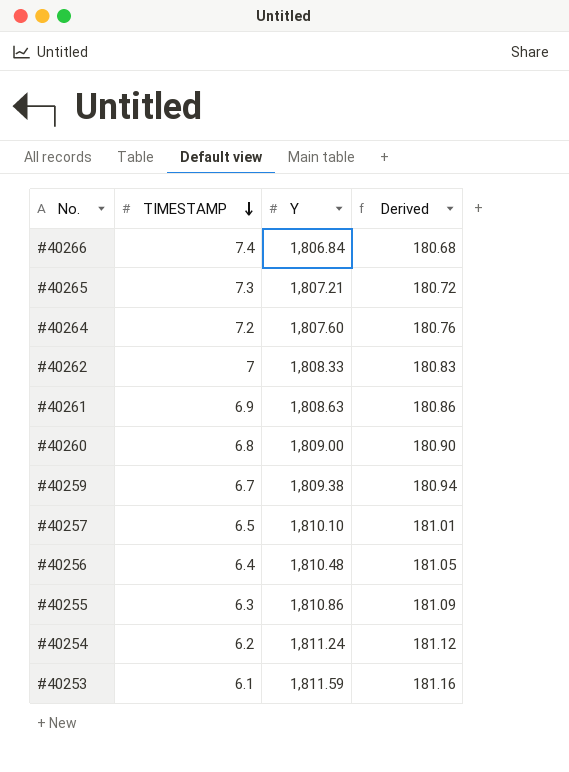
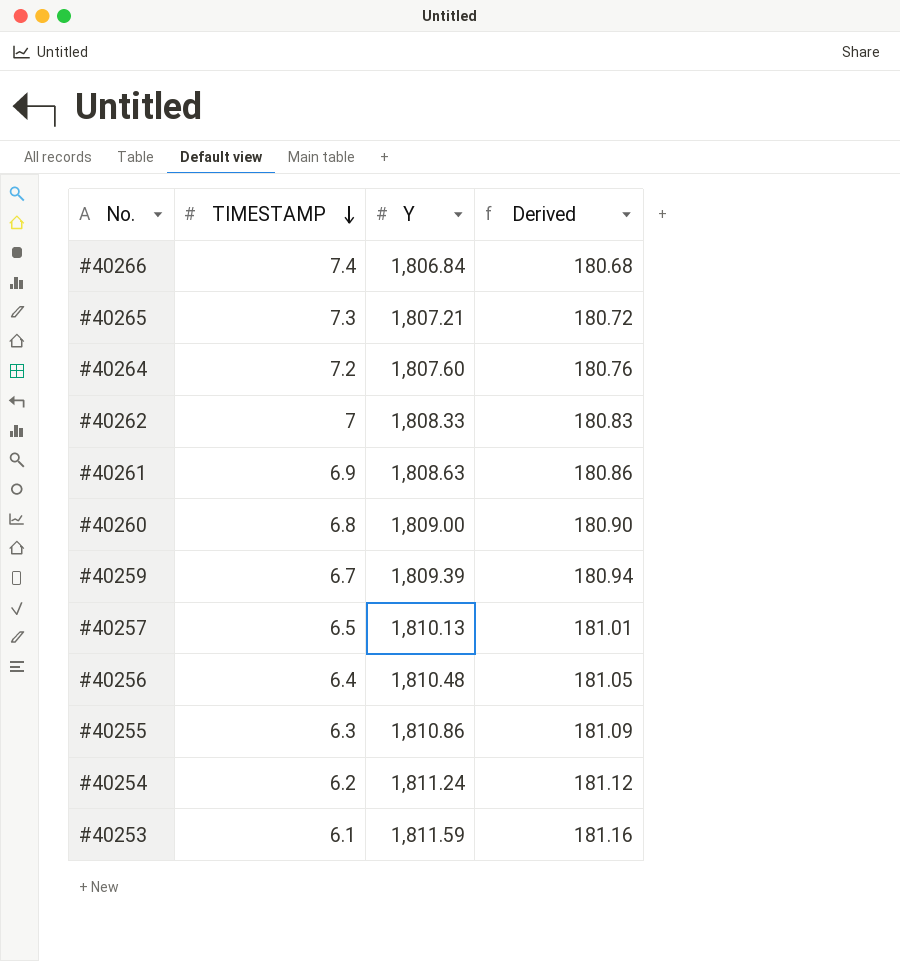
#40259 | Y: 1,809.38 -> 1,809.39
#40257 | Y: 1,810.10 -> 1,810.13

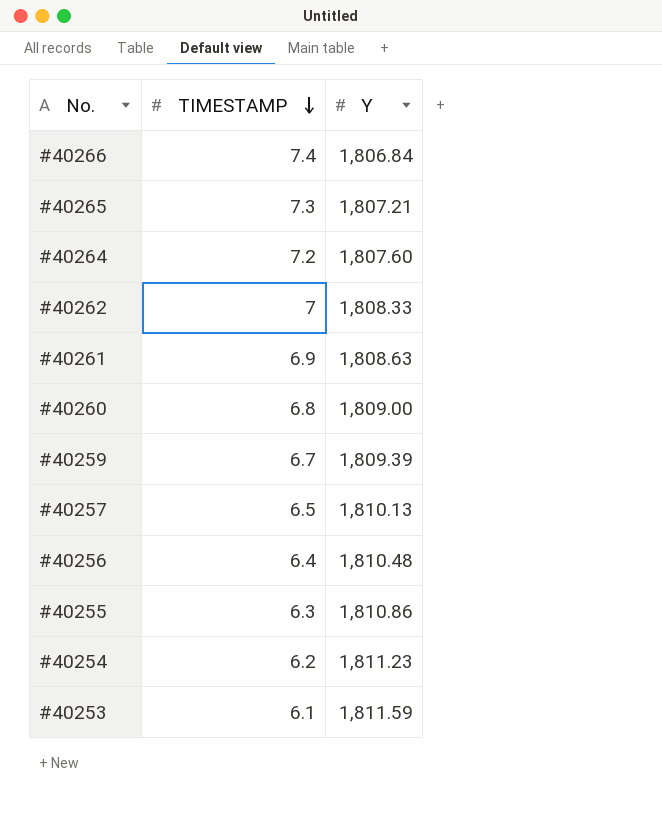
column Derived | formula: [Y] * 0.1 -> none
#40254 | Y: 1,811.24 -> 1,811.23

